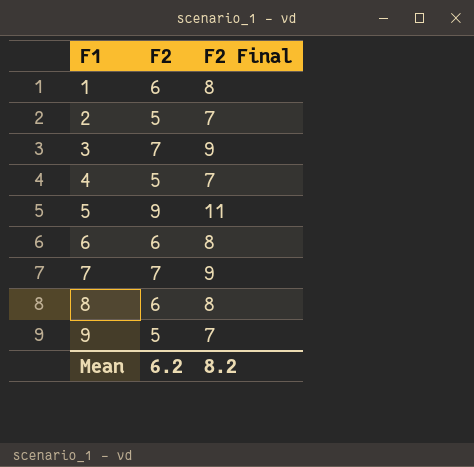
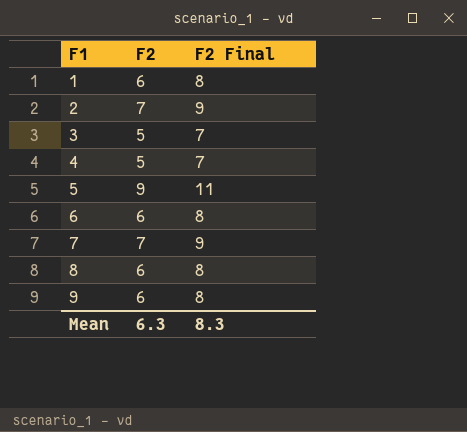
2 | F2: 5 -> 7
2 | F2 Final: 7 -> 9
3 | F2: 7 -> 5
3 | F2 Final: 9 -> 7
9 | F2: 5 -> 6
9 | F2 Final: 7 -> 8
Mean | F2: 6.2 -> 6.3
Mean | F2 Final: 8.2 -> 8.3

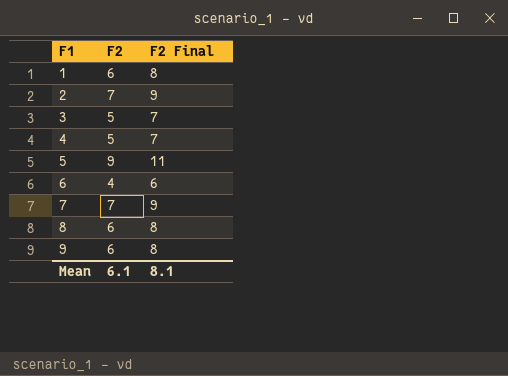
6 | F2: 6 -> 4
6 | F2 Final: 8 -> 6
Mean | F2: 6.3 -> 6.1
Mean | F2 Final: 8.3 -> 8.1

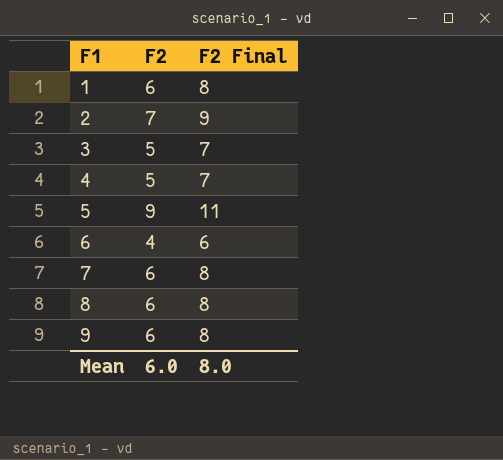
7 | F2: 7 -> 6
7 | F2 Final: 9 -> 8
Mean | F2: 6.1 -> 6.0
Mean | F2 Final: 8.1 -> 8.0

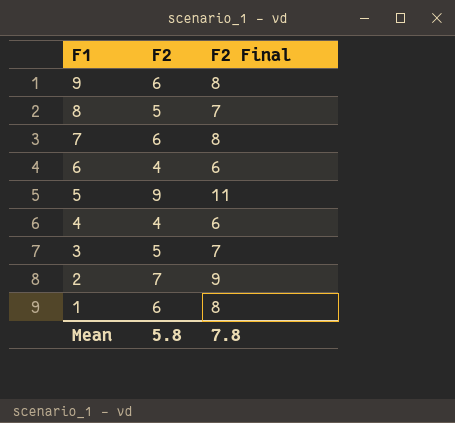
row order: F1 ascending -> F1 descending
8 | F2: 6 -> 5
8 | F2 Final: 8 -> 7
4 | F2: 5 -> 4
4 | F2 Final: 7 -> 6
Mean | F2: 6.0 -> 5.8
Mean | F2 Final: 8.0 -> 7.8

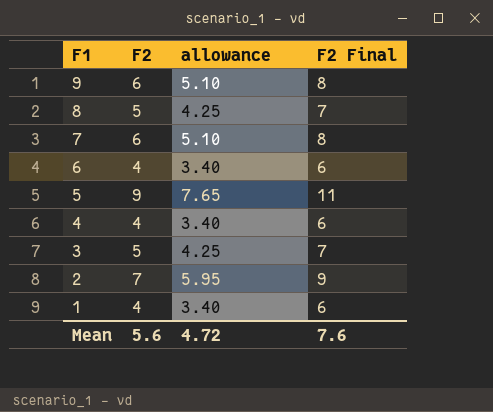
column allowance | formula: none -> [F2] * 0.85
1 | F2: 6 -> 4
1 | F2 Final: 8 -> 6
Mean | F2: 5.8 -> 5.6
Mean | F2 Final: 7.8 -> 7.6

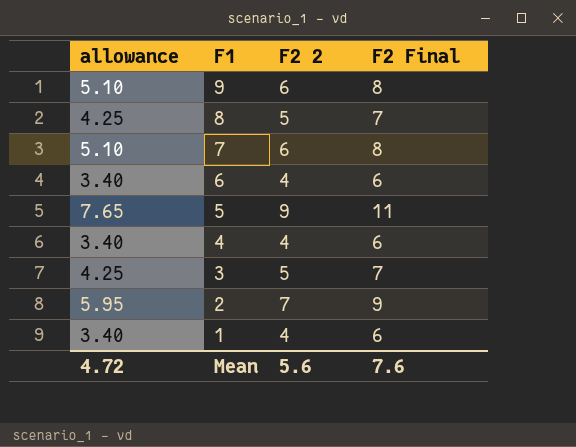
column allowance | position: 3 -> 1
column name: F2 -> F2 2

